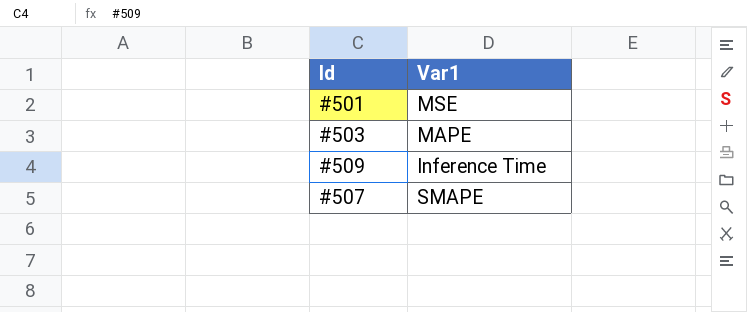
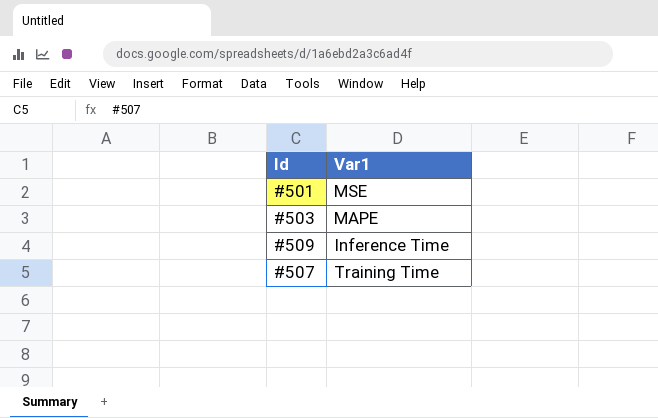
#507 | Var1: SMAPE -> Training Time

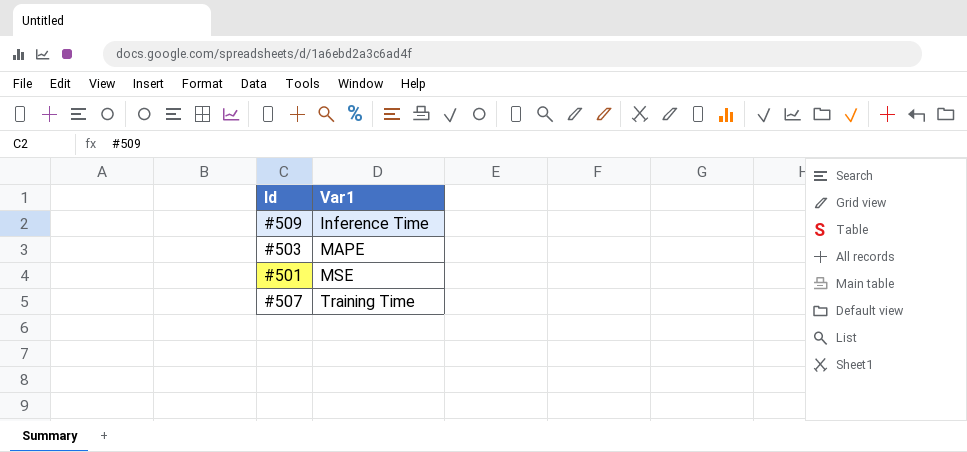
row order: none -> Var1 ascending

